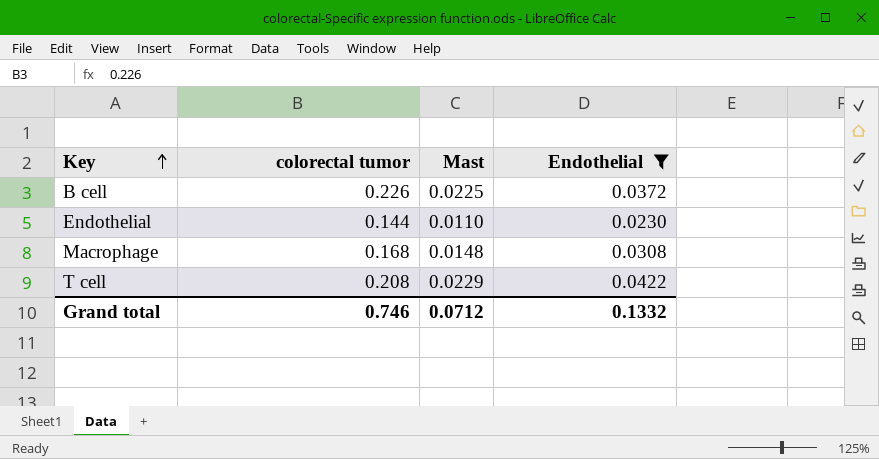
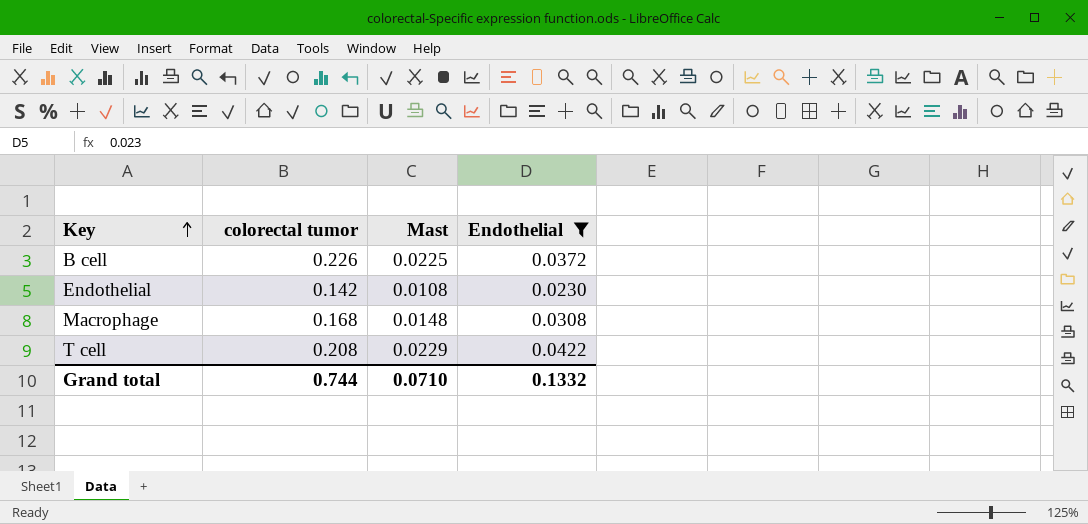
Endothelial | colorectal tumor: 0.144 -> 0.142
Endothelial | Mast: 0.0110 -> 0.0108
Grand total | colorectal tumor: 0.746 -> 0.744
Grand total | Mast: 0.0712 -> 0.0710

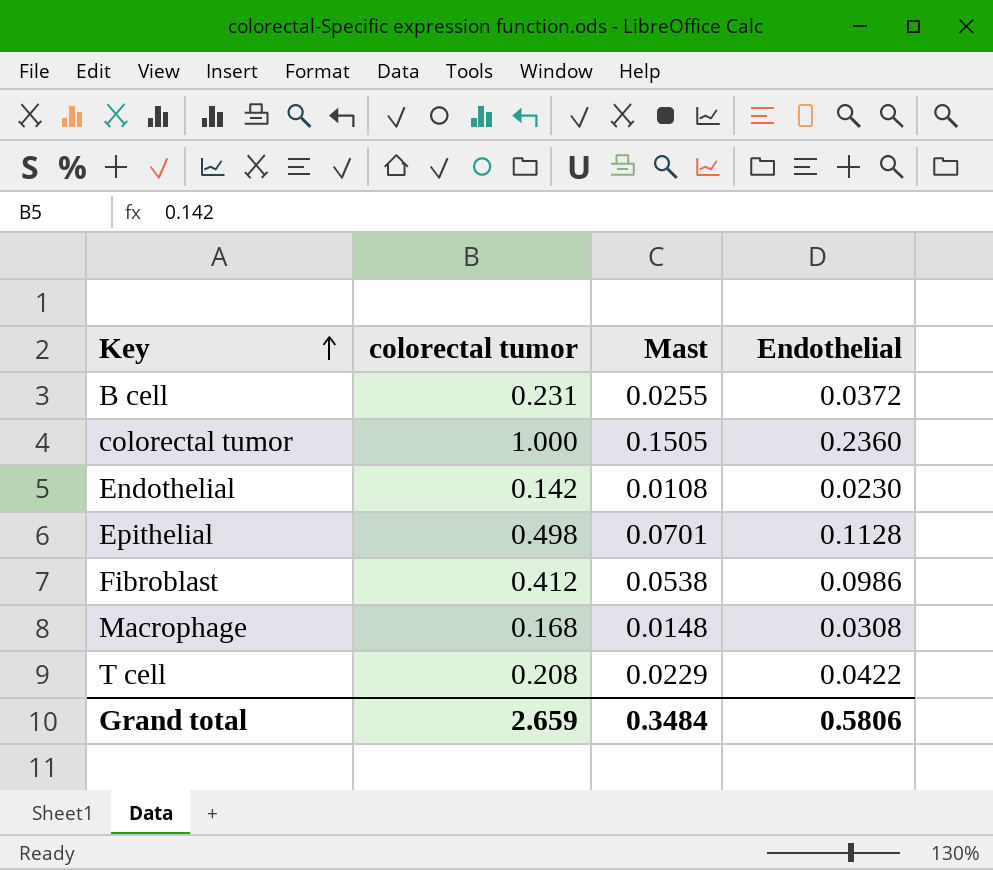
filter: Endothelial <= 0.0422 -> none
B cell | colorectal tumor: 0.226 -> 0.231
B cell | Mast: 0.0225 -> 0.0255
Grand total | colorectal tumor: 0.744 -> 2.659
Grand total | Mast: 0.0710 -> 0.3484
Grand total | Endothelial: 0.1332 -> 0.5806

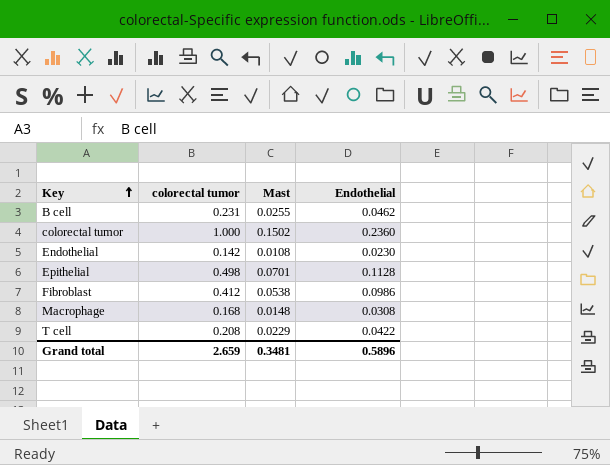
B cell | Endothelial: 0.0372 -> 0.0462
colorectal tumor | Mast: 0.1505 -> 0.1502
Grand total | Mast: 0.3484 -> 0.3481
Grand total | Endothelial: 0.5806 -> 0.5896

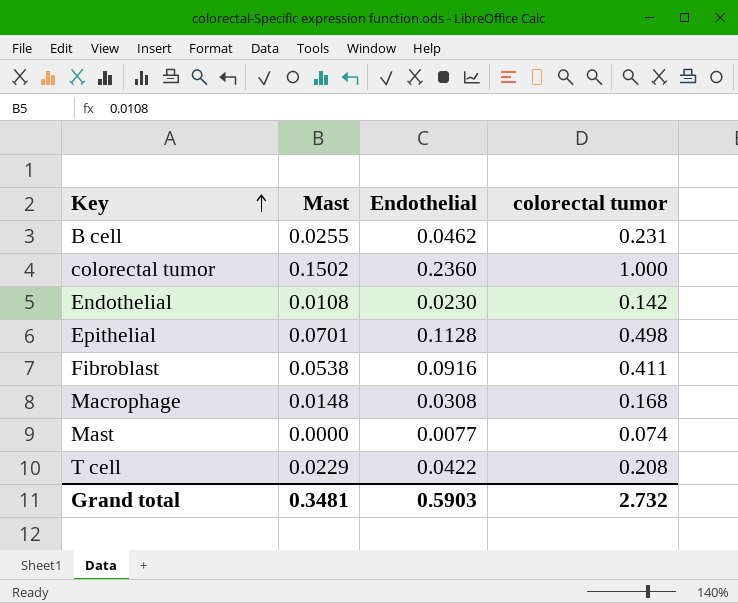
column colorectal tumor | position: 2 -> 4
Fibroblast | Endothelial: 0.0986 -> 0.0916
Fibroblast | colorectal tumor: 0.412 -> 0.411
row Mast: none -> 0.0000 | 0.0077 | 0.074
Grand total | Endothelial: 0.5896 -> 0.5903
Grand total | colorectal tumor: 2.659 -> 2.732

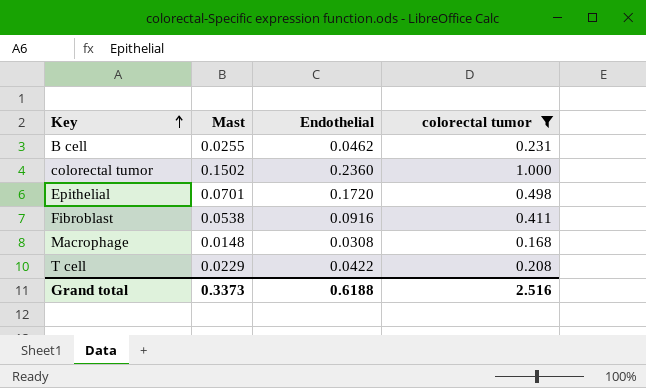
filter: none -> colorectal tumor >= 0.168
Epithelial | Endothelial: 0.1128 -> 0.1720
Grand total | Mast: 0.3481 -> 0.3373
Grand total | Endothelial: 0.5903 -> 0.6188
Grand total | colorectal tumor: 2.732 -> 2.516

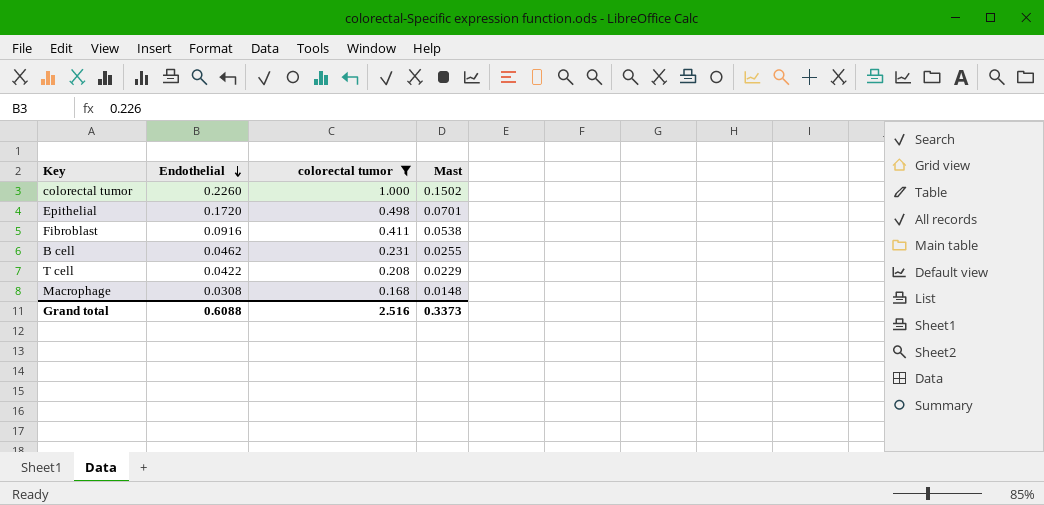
row order: Key ascending -> Endothelial descending
column Mast | position: 2 -> 4
colorectal tumor | Endothelial: 0.2360 -> 0.2260
Grand total | Endothelial: 0.6188 -> 0.6088

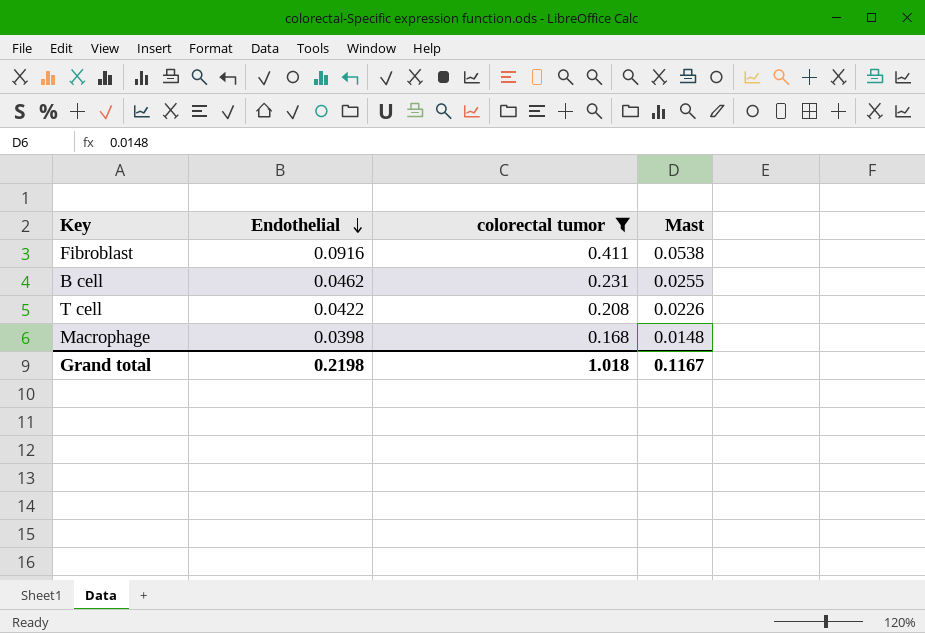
row colorectal tumor: 0.2260 | 1.000 | 0.1502 -> none
row Epithelial: 0.1720 | 0.498 | 0.0701 -> none
T cell | Mast: 0.0229 -> 0.0226
Macrophage | Endothelial: 0.0308 -> 0.0398
Grand total | Endothelial: 0.6088 -> 0.2198
Grand total | colorectal tumor: 2.516 -> 1.018
Grand total | Mast: 0.3373 -> 0.1167

